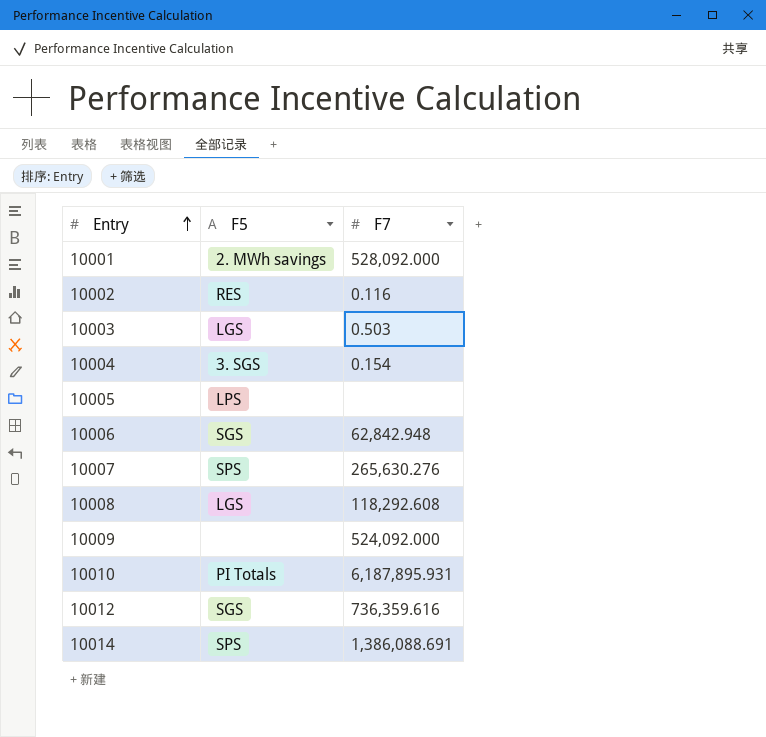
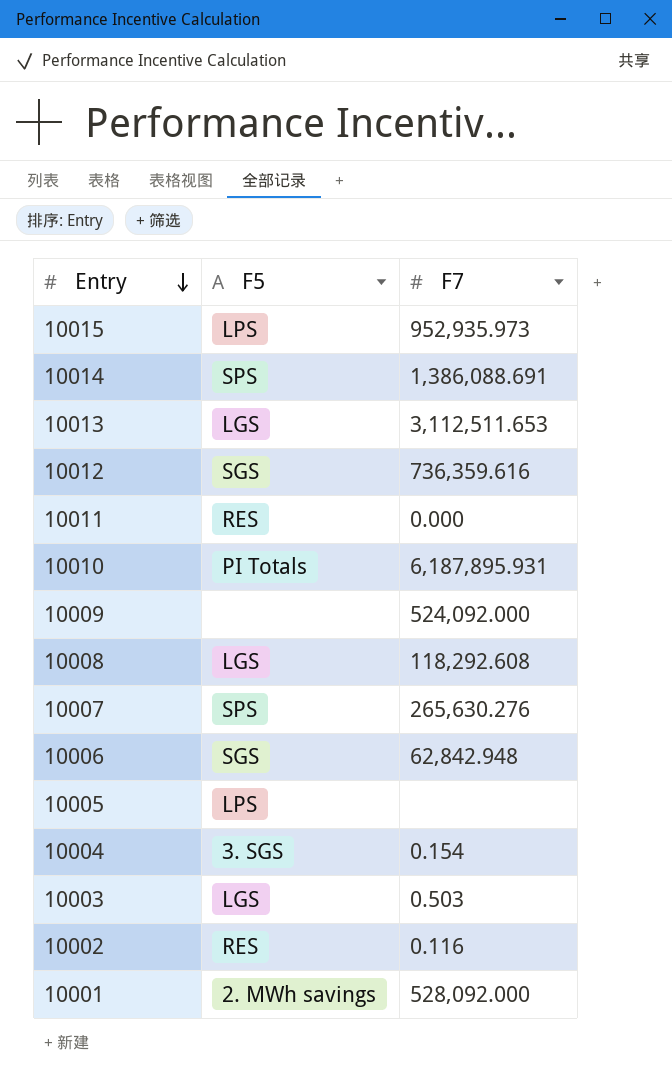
row order: Entry ascending -> Entry descending
row 10015: none -> LPS | 952,935.973
row 10013: none -> LGS | 3,112,511.653
row 10011: none -> RES | 0.000

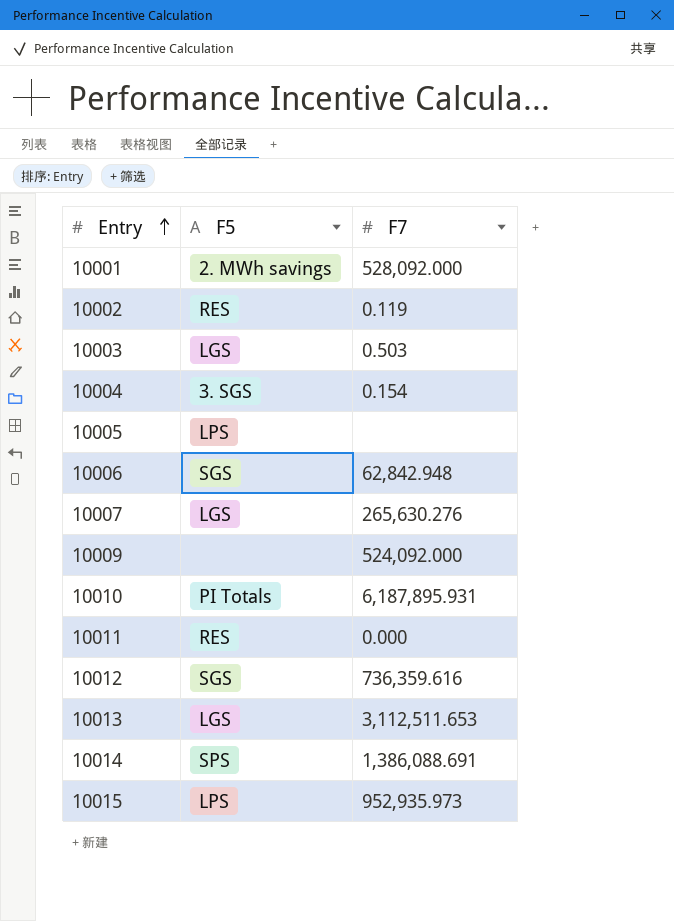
row order: Entry descending -> Entry ascending
row 10008: LGS | 118,292.608 -> none
10002 | F7: 0.116 -> 0.119
10007 | F5: SPS -> LGS

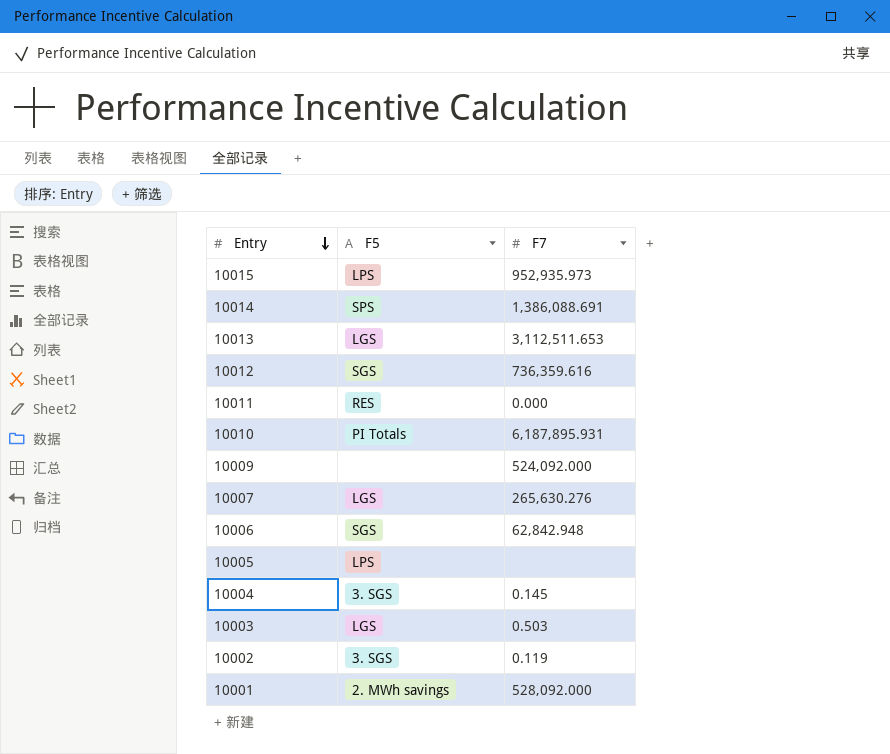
row order: Entry ascending -> Entry descending
10004 | F7: 0.154 -> 0.145
10002 | F5: RES -> 3. SGS

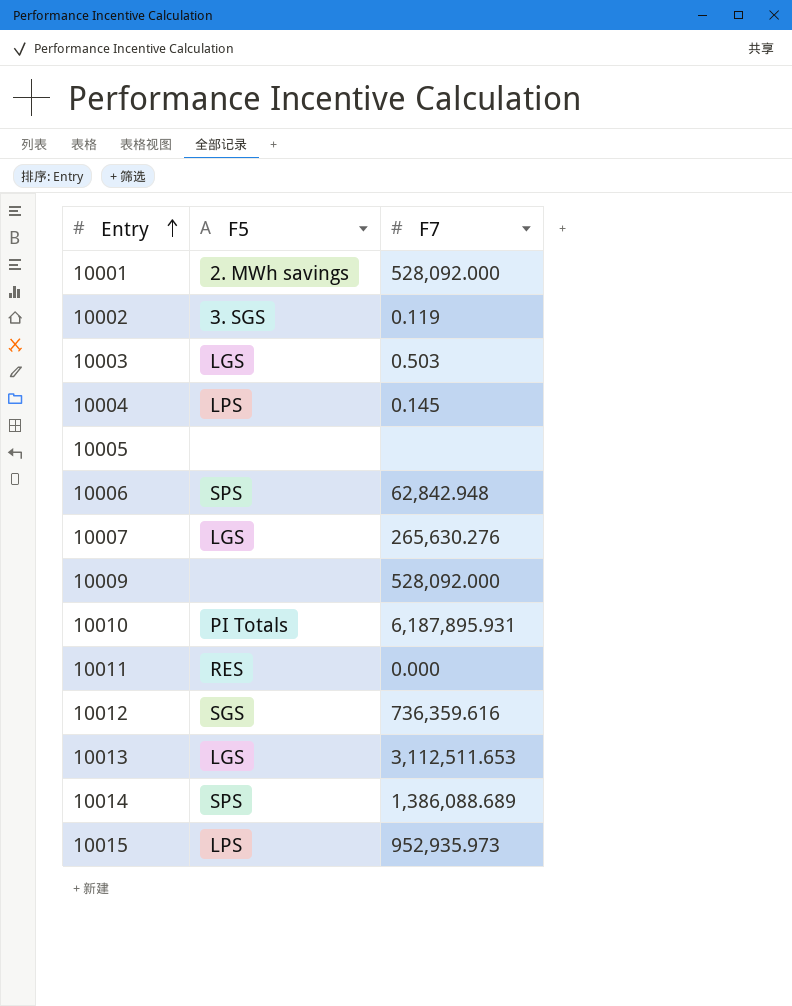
row order: Entry descending -> Entry ascending
10004 | F5: 3. SGS -> LPS
10005 | F5: LPS -> none
10006 | F5: SGS -> SPS
10009 | F7: 524,092.000 -> 528,092.000
10014 | F7: 1,386,088.691 -> 1,386,088.689

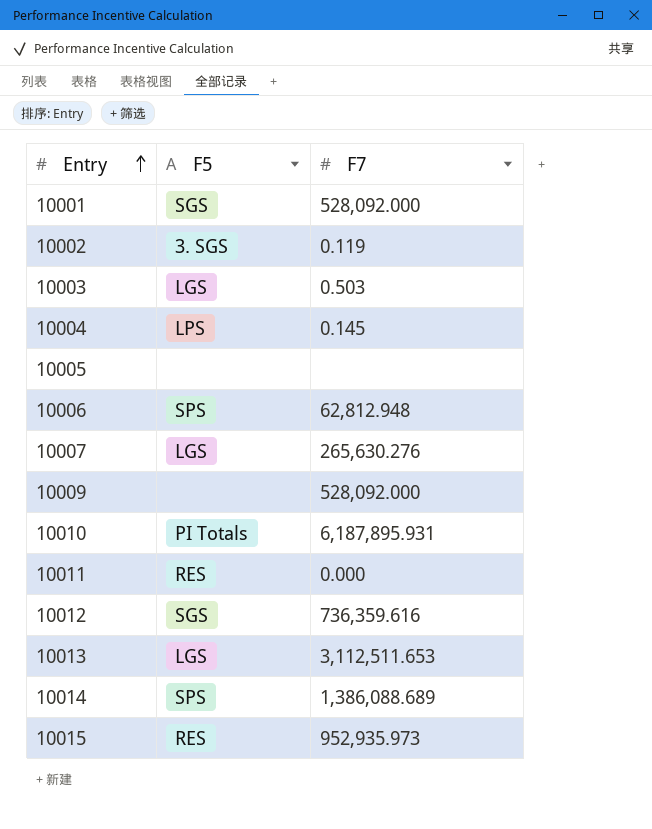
10001 | F5: 2. MWh savings -> SGS
10006 | F7: 62,842.948 -> 62,812.948
10015 | F5: LPS -> RES

